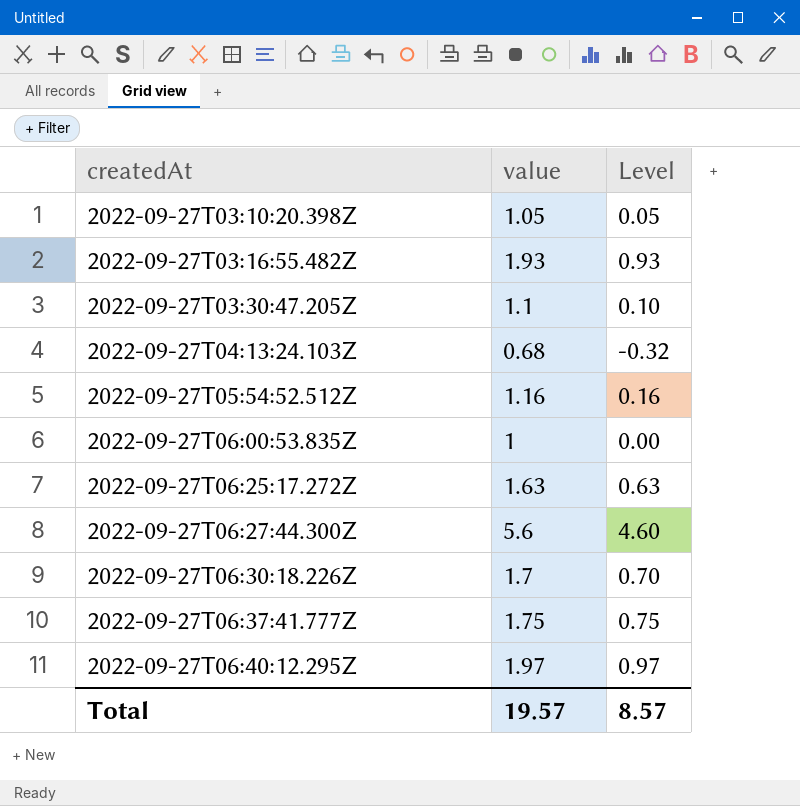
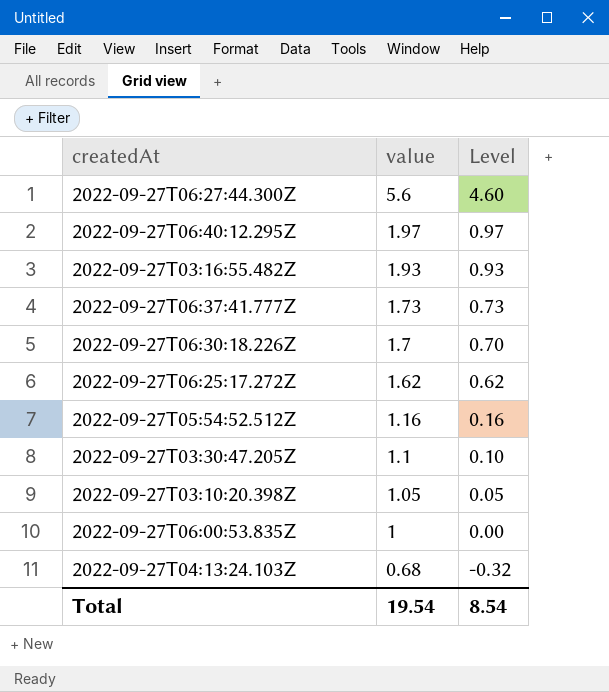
row order: createdAt ascending -> value descending
2022-09-27T06:37:41.777Z | value: 1.75 -> 1.73
2022-09-27T06:37:41.777Z | Level: 0.75 -> 0.73
2022-09-27T06:25:17.272Z | value: 1.63 -> 1.62
2022-09-27T06:25:17.272Z | Level: 0.63 -> 0.62
Total | value: 19.57 -> 19.54
Total | Level: 8.57 -> 8.54

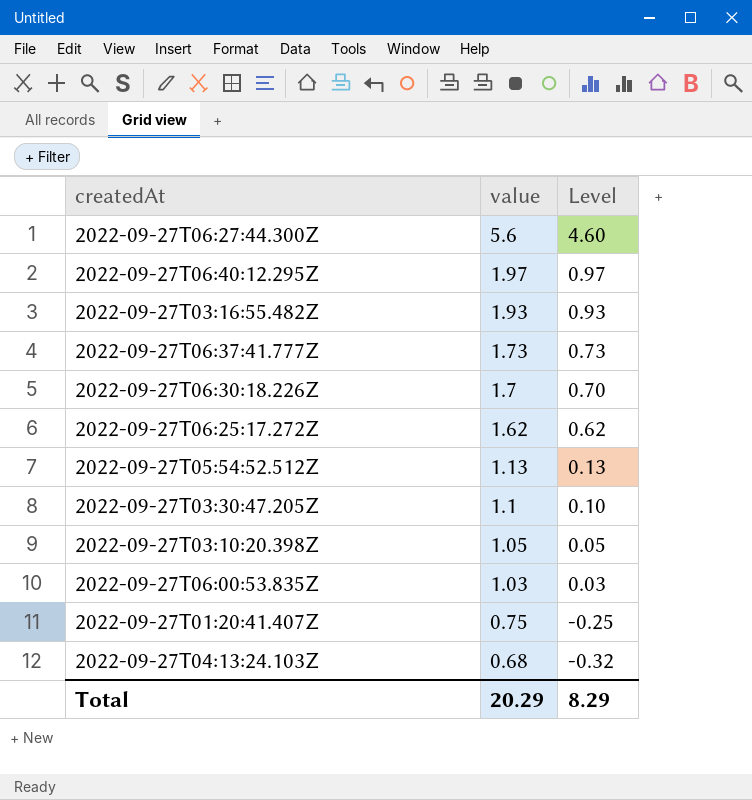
2022-09-27T05:54:52.512Z | value: 1.16 -> 1.13
2022-09-27T05:54:52.512Z | Level: 0.16 -> 0.13
2022-09-27T06:00:53.835Z | value: 1 -> 1.03
2022-09-27T06:00:53.835Z | Level: 0.00 -> 0.03
row 2022-09-27T01:20:41.407Z: none -> 0.75 | -0.25
Total | value: 19.54 -> 20.29
Total | Level: 8.54 -> 8.29

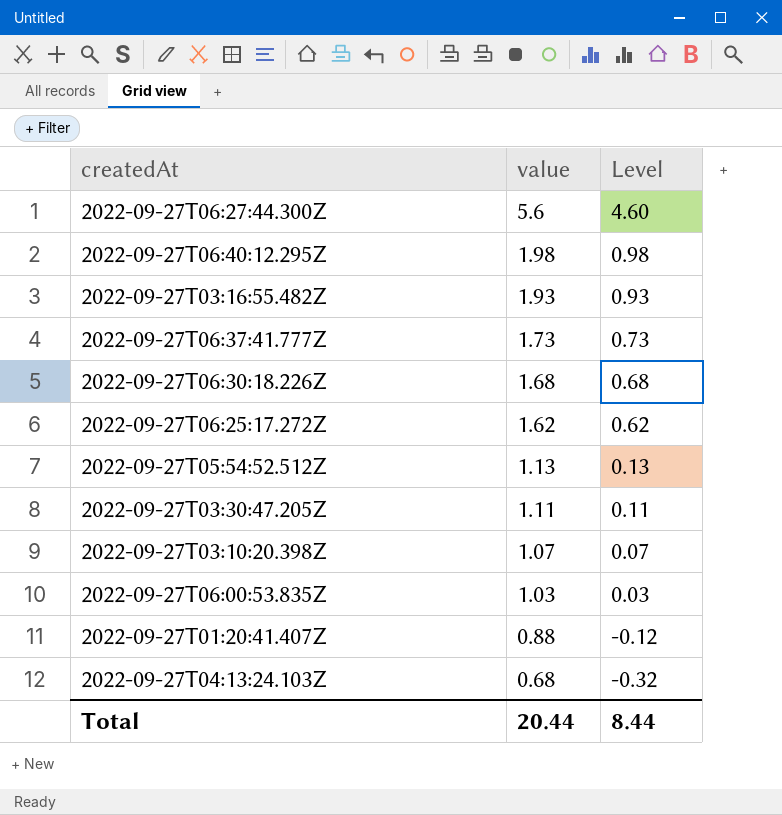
2022-09-27T06:40:12.295Z | value: 1.97 -> 1.98
2022-09-27T06:40:12.295Z | Level: 0.97 -> 0.98
2022-09-27T06:30:18.226Z | value: 1.7 -> 1.68
2022-09-27T06:30:18.226Z | Level: 0.70 -> 0.68
2022-09-27T03:30:47.205Z | value: 1.1 -> 1.11
2022-09-27T03:30:47.205Z | Level: 0.10 -> 0.11
2022-09-27T03:10:20.398Z | value: 1.05 -> 1.07
2022-09-27T03:10:20.398Z | Level: 0.05 -> 0.07
2022-09-27T01:20:41.407Z | value: 0.75 -> 0.88
2022-09-27T01:20:41.407Z | Level: -0.25 -> -0.12
Total | value: 20.29 -> 20.44
Total | Level: 8.29 -> 8.44

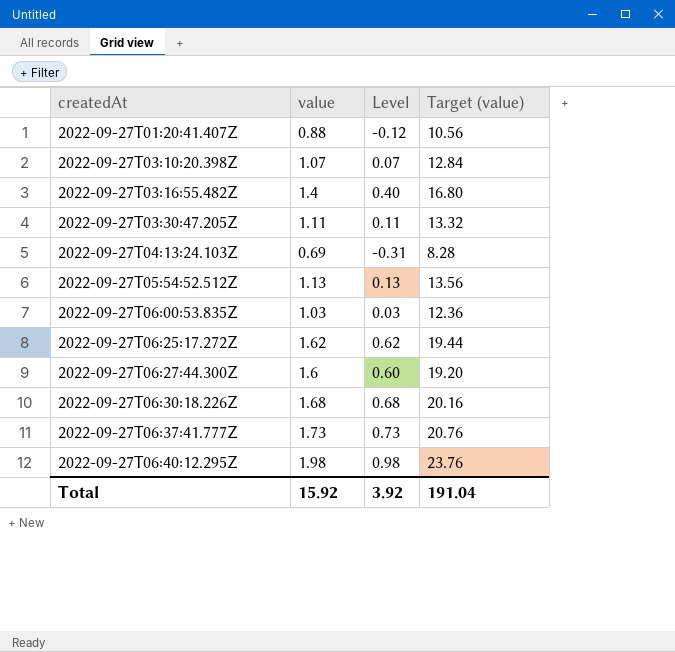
row order: value descending -> createdAt ascending
column Target (value) | formula: none -> [value] * 12
2022-09-27T03:16:55.482Z | value: 1.93 -> 1.4
2022-09-27T03:16:55.482Z | Level: 0.93 -> 0.40
2022-09-27T04:13:24.103Z | value: 0.68 -> 0.69
2022-09-27T04:13:24.103Z | Level: -0.32 -> -0.31
2022-09-27T06:27:44.300Z | value: 5.6 -> 1.6
2022-09-27T06:27:44.300Z | Level: 4.60 -> 0.60
Total | value: 20.44 -> 15.92
Total | Level: 8.44 -> 3.92

